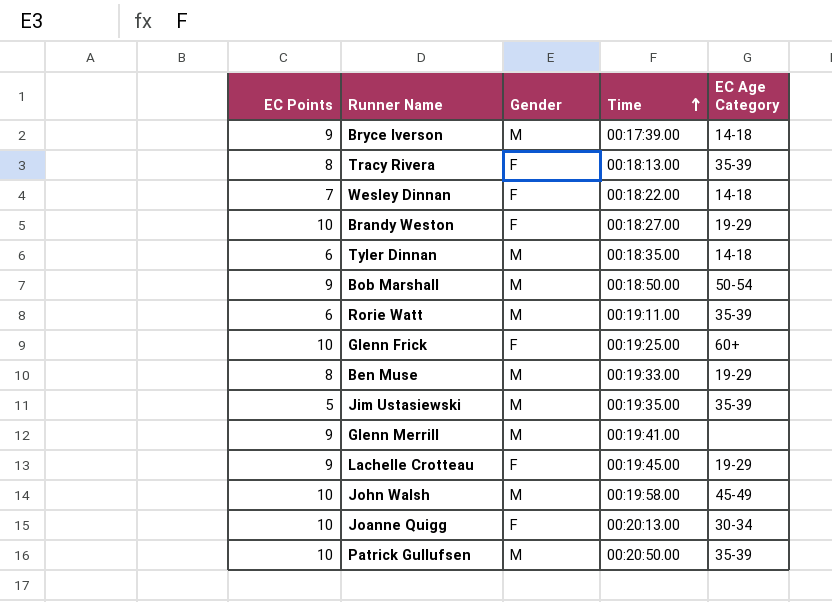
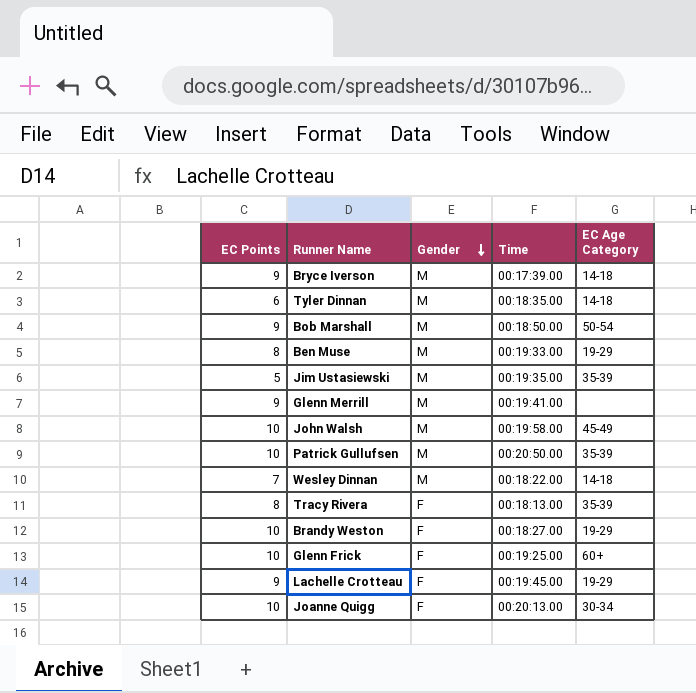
row order: Time ascending -> Gender descending
row Rorie Watt: 6 | M | 00:19:11.00 | 35-39 -> none
Wesley Dinnan | Gender: F -> M

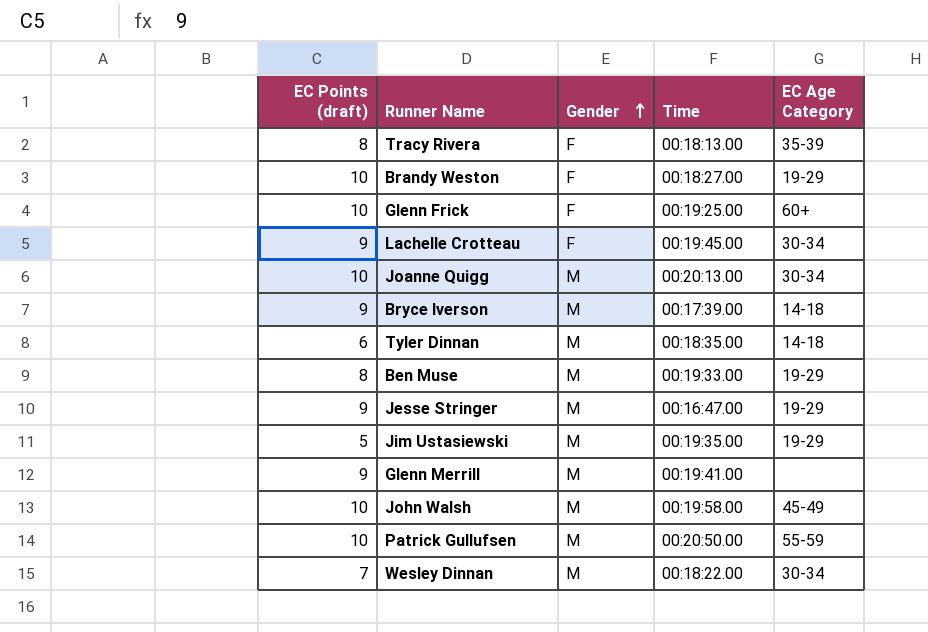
row order: Gender descending -> Gender ascending
column name: EC Points -> EC Points (draft)
row Bob Marshall: 9 | M | 00:18:50.00 | 50-54 -> none
Lachelle Crotteau | EC Age Category: 19-29 -> 30-34
Joanne Quigg | Gender: F -> M
row Jesse Stringer: none -> 9 | M | 00:16:47.00 | 19-29
Jim Ustasiewski | EC Age Category: 35-39 -> 19-29
Patrick Gullufsen | EC Age Category: 35-39 -> 55-59
Wesley Dinnan | EC Age Category: 14-18 -> 30-34

